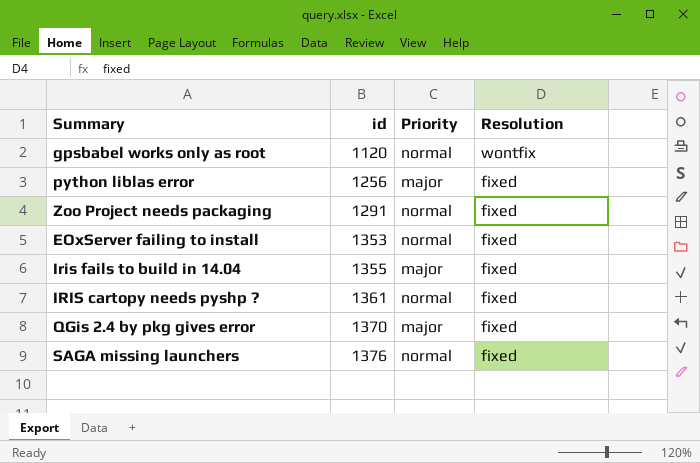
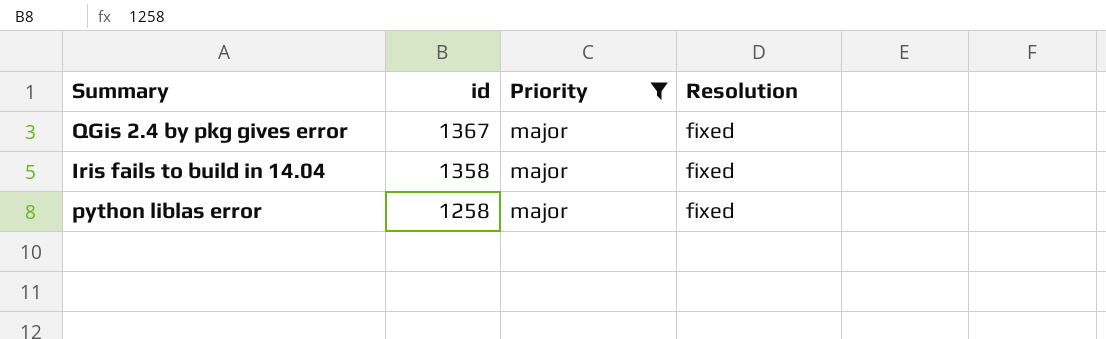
filter: none -> Priority = major
row order: id ascending -> id descending
QGis 2.4 by pkg gives error | id: 1370 -> 1367
Iris fails to build in 14.04 | id: 1355 -> 1358
python liblas error | id: 1256 -> 1258

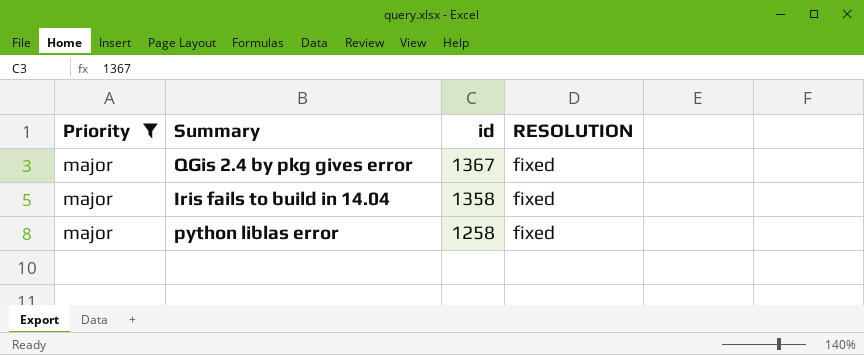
column Priority | position: 3 -> 1
column name: Resolution -> RESOLUTION

